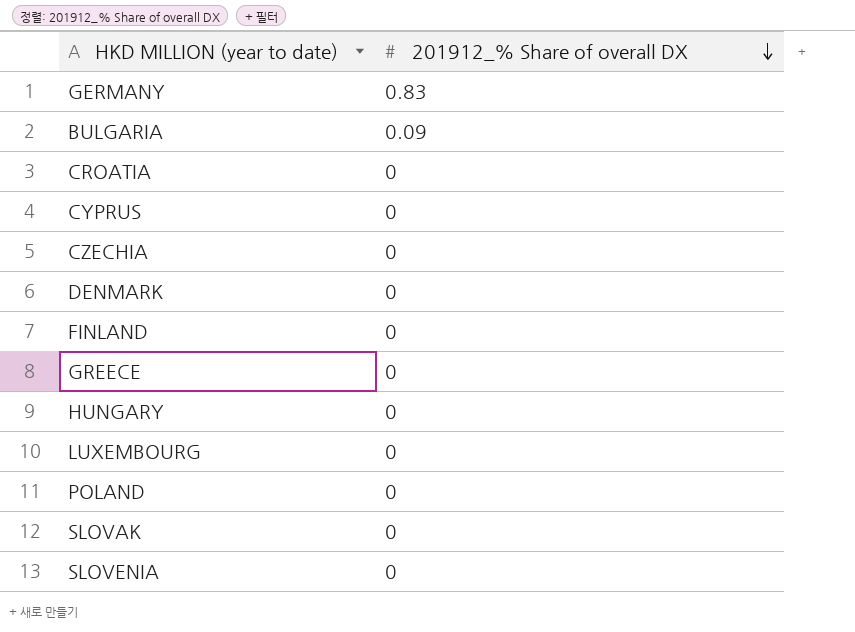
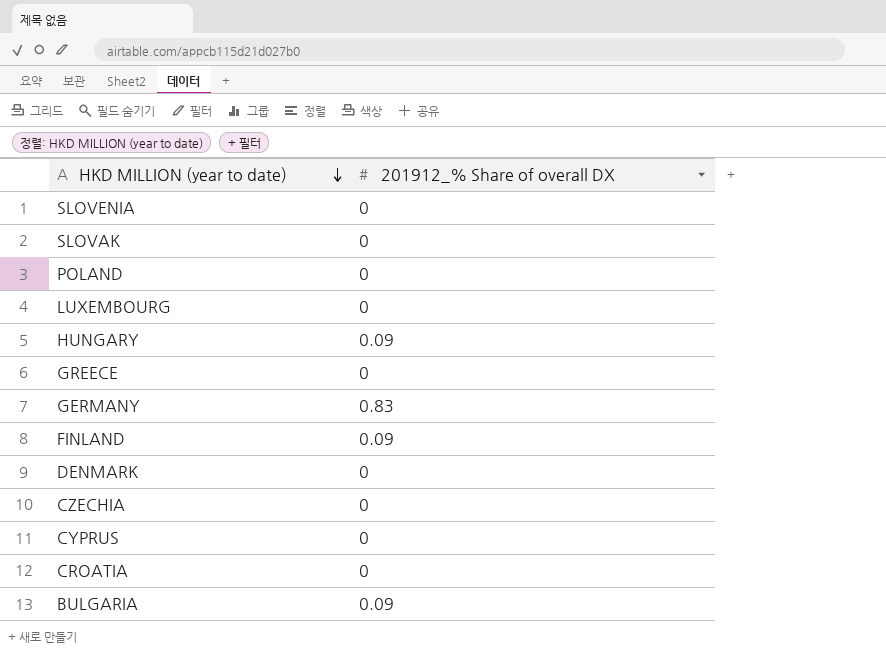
row order: 201912_% Share of overall DX descending -> HKD MILLION (year to date) descending
HUNGARY | 201912_% Share of overall DX: 0 -> 0.09
FINLAND | 201912_% Share of overall DX: 0 -> 0.09

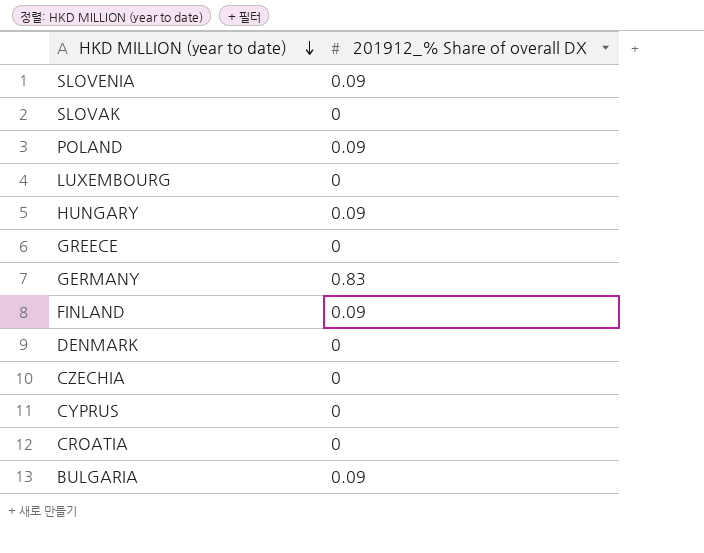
SLOVENIA | 201912_% Share of overall DX: 0 -> 0.09
POLAND | 201912_% Share of overall DX: 0 -> 0.09

